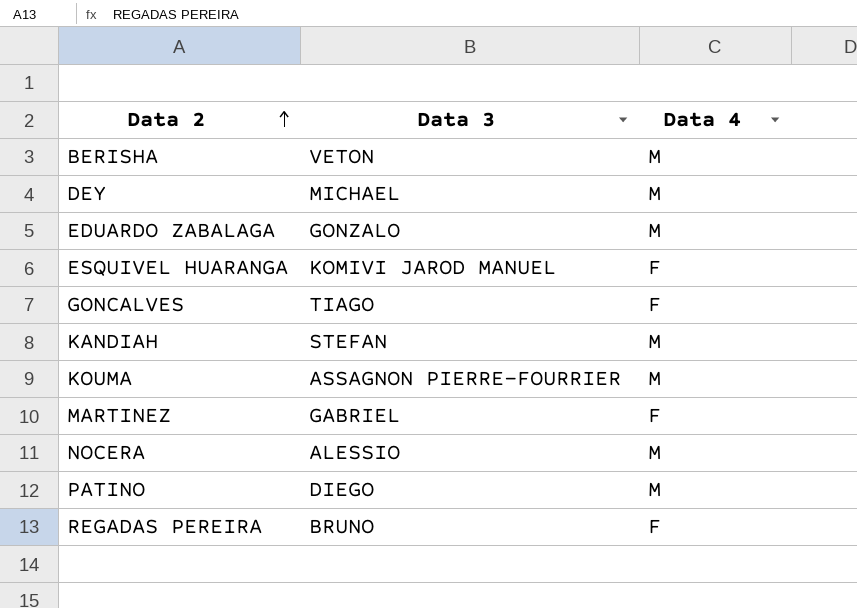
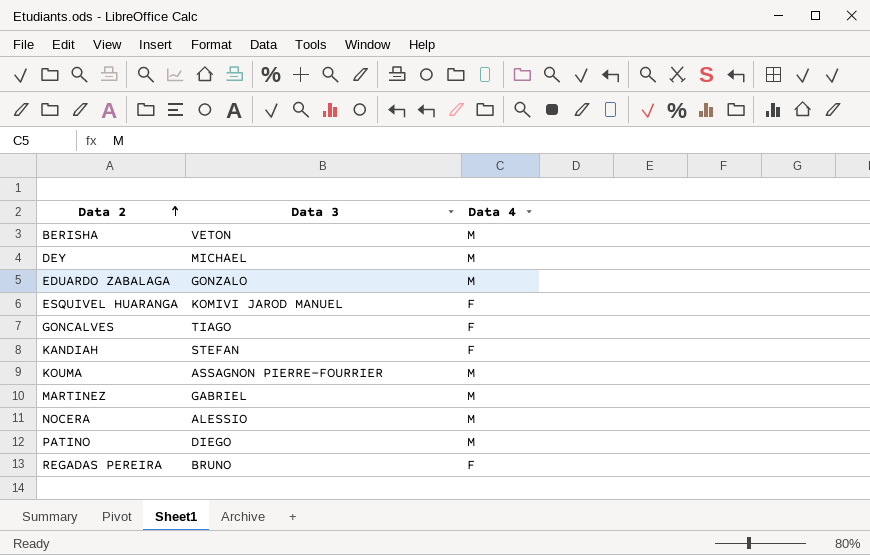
KANDIAH | Data 4: M -> F
MARTINEZ | Data 4: F -> M

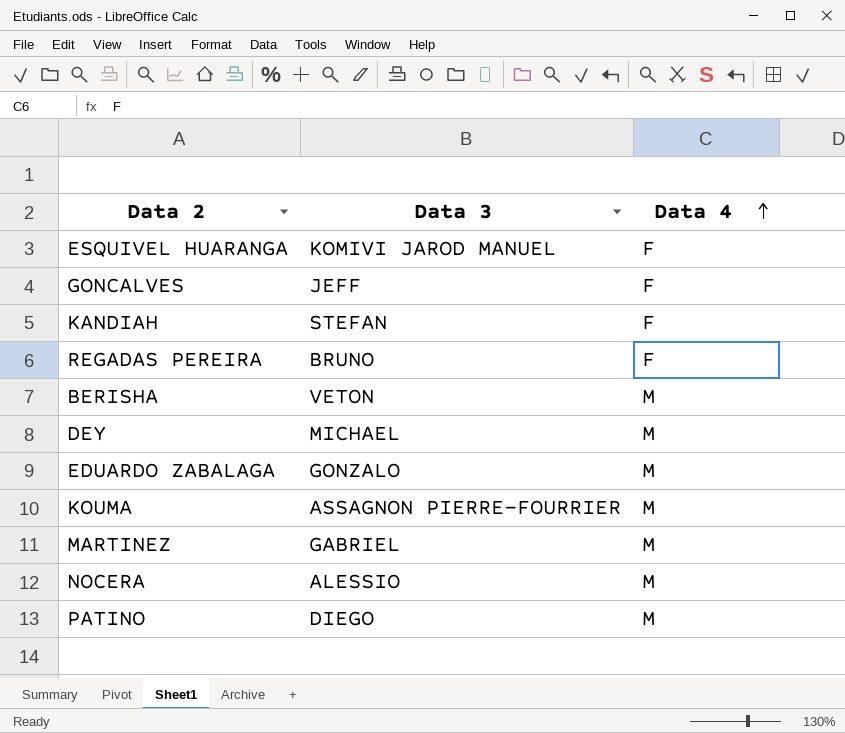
row order: Data 2 ascending -> Data 4 ascending
GONCALVES | Data 3: TIAGO -> JEFF

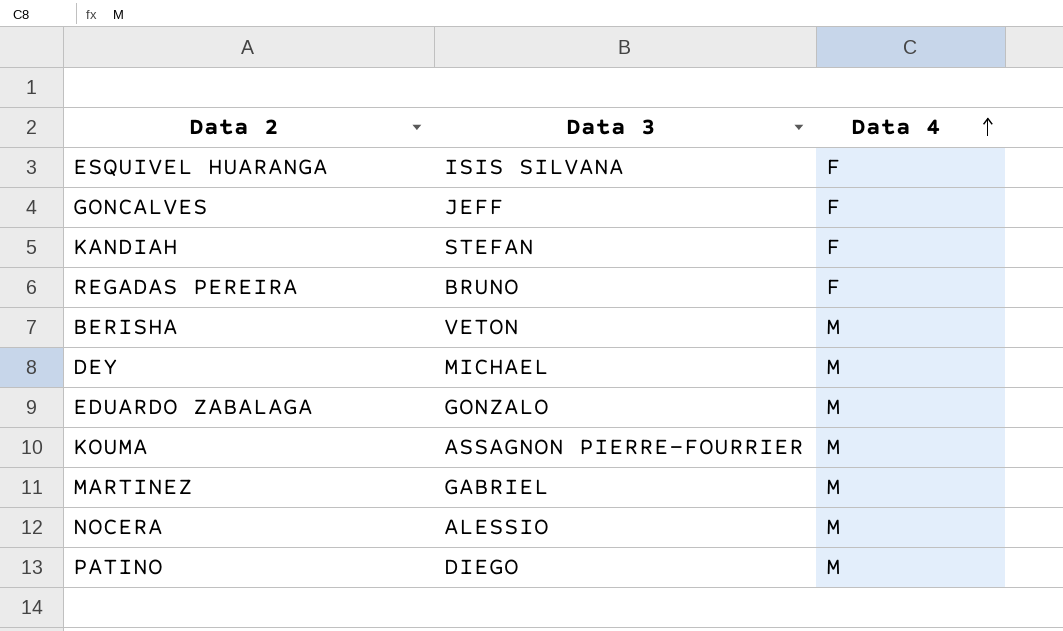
ESQUIVEL HUARANGA | Data 3: KOMIVI JAROD MANUEL -> ISIS SILVANA

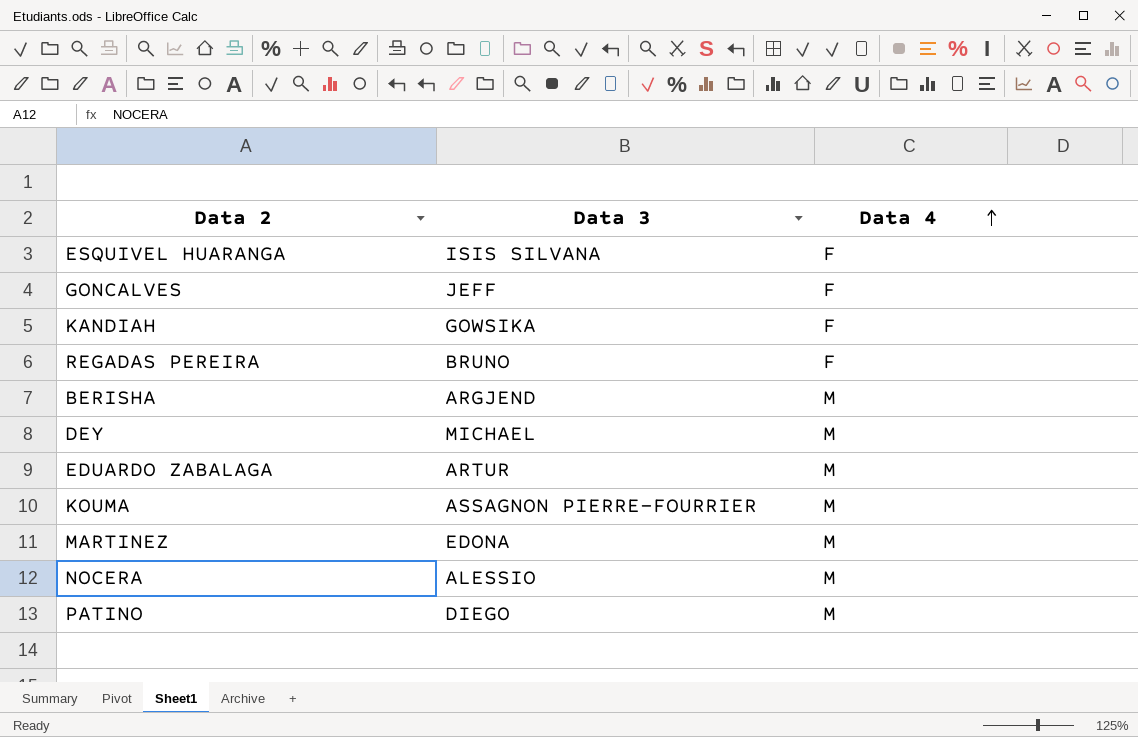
KANDIAH | Data 3: STEFAN -> GOWSIKA
BERISHA | Data 3: VETON -> ARGJEND
EDUARDO ZABALAGA | Data 3: GONZALO -> ARTUR
MARTINEZ | Data 3: GABRIEL -> EDONA

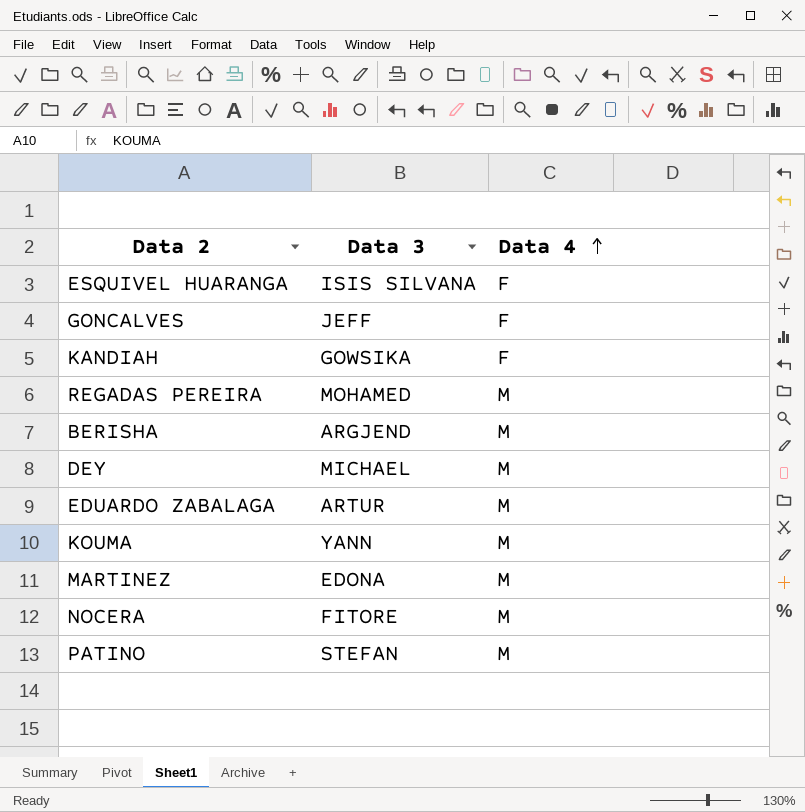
REGADAS PEREIRA | Data 3: BRUNO -> MOHAMED
REGADAS PEREIRA | Data 4: F -> M
KOUMA | Data 3: ASSAGNON PIERRE-FOURRIER -> YANN
NOCERA | Data 3: ALESSIO -> FITORE
PATINO | Data 3: DIEGO -> STEFAN

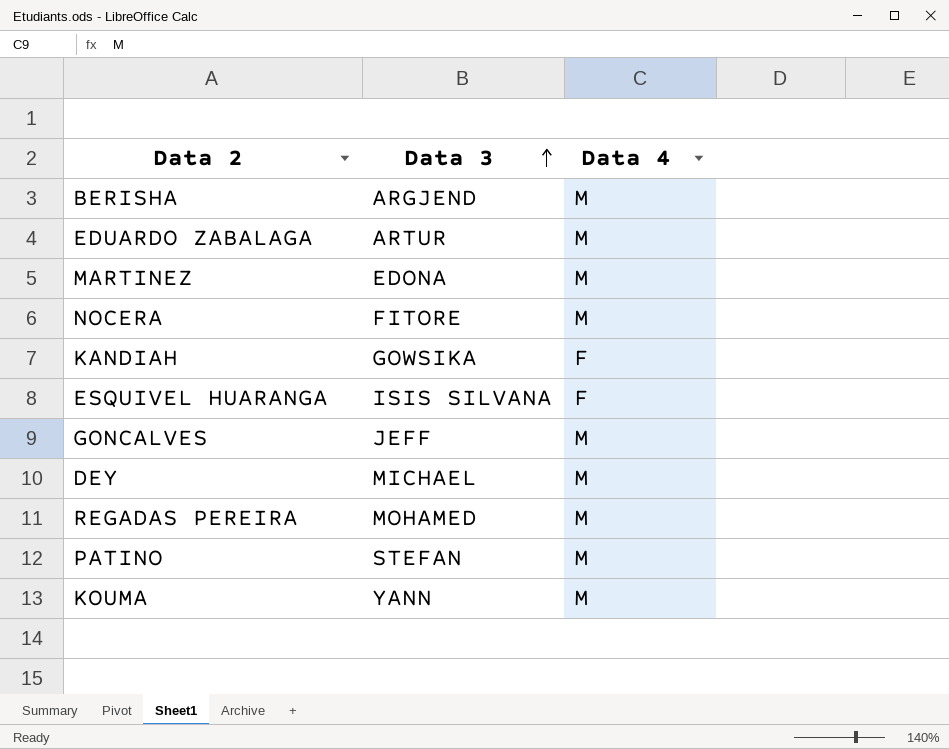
row order: Data 4 ascending -> Data 3 ascending
GONCALVES | Data 4: F -> M

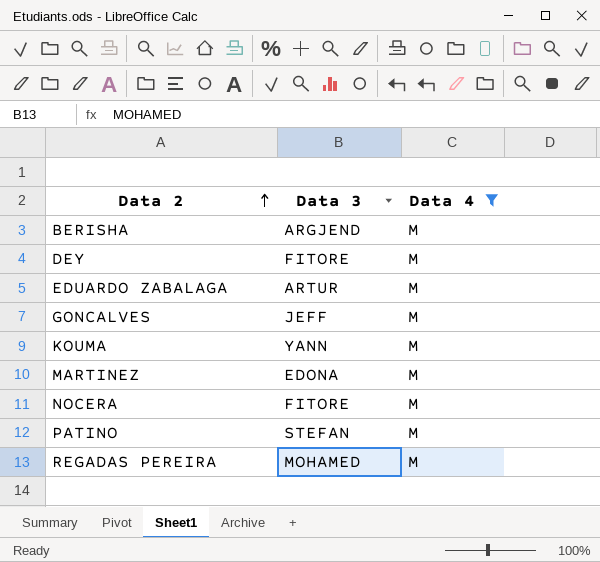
filter: none -> Data 4 = M
row order: Data 3 ascending -> Data 2 ascending
DEY | Data 3: MICHAEL -> FITORE

